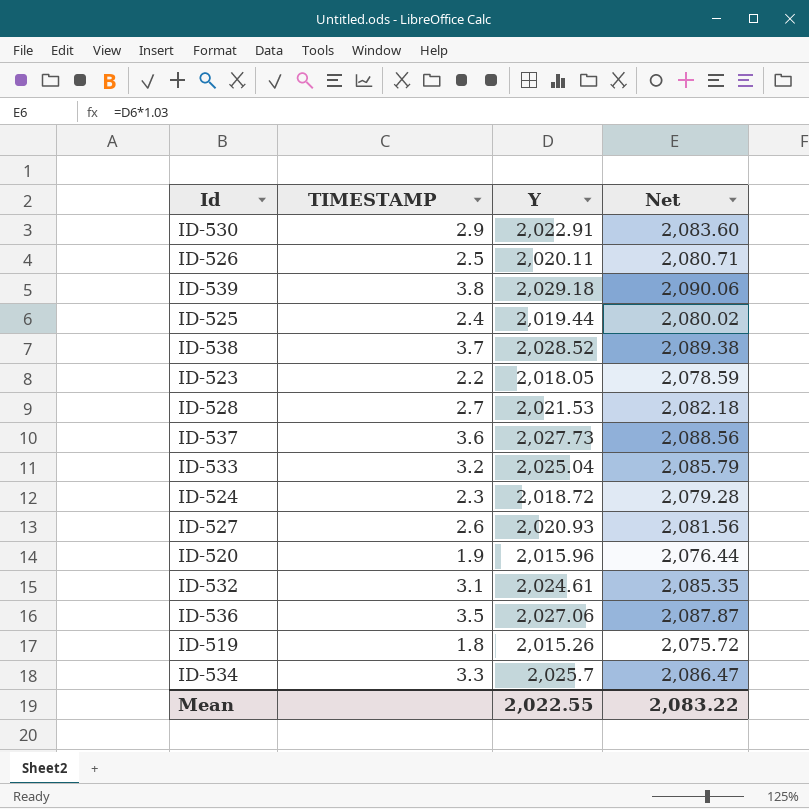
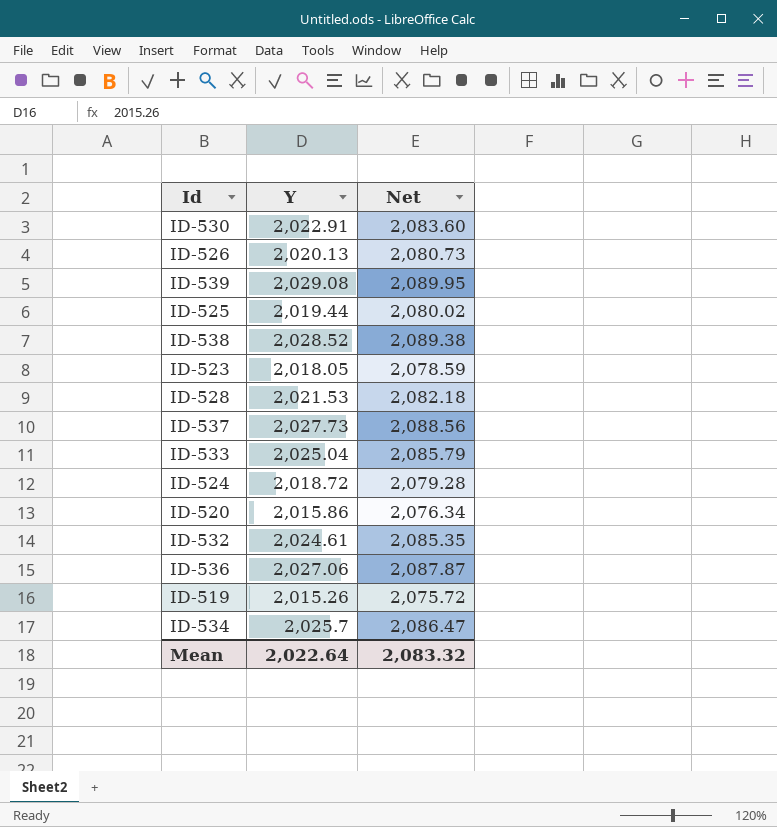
column TIMESTAMP | position: 2 -> none
row ID-527: 2.6 | 2,020.93 | 2,081.56 -> none
ID-526 | Y: 2,020.11 -> 2,020.13
ID-526 | Net: 2,080.71 -> 2,080.73
ID-539 | Y: 2,029.18 -> 2,029.08
ID-539 | Net: 2,090.06 -> 2,089.95
ID-520 | Y: 2,015.96 -> 2,015.86
ID-520 | Net: 2,076.44 -> 2,076.34
Mean | Y: 2,022.55 -> 2,022.64
Mean | Net: 2,083.22 -> 2,083.32

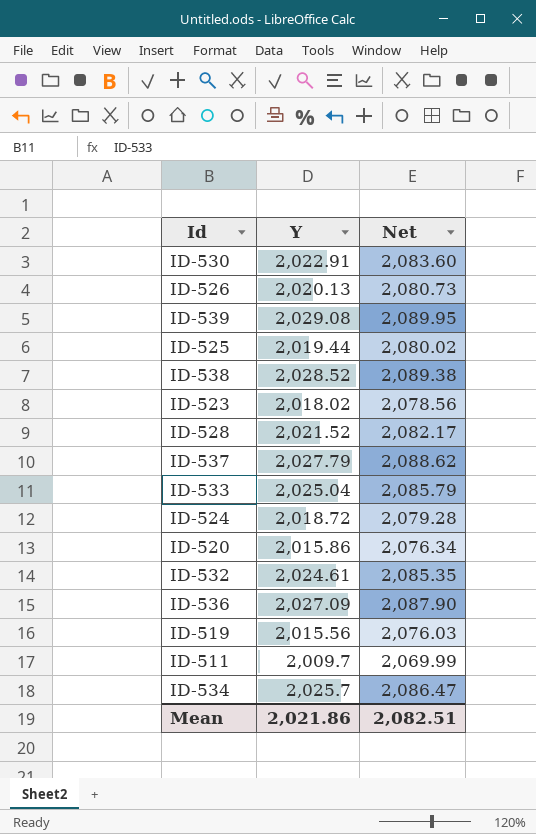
ID-523 | Y: 2,018.05 -> 2,018.02
ID-523 | Net: 2,078.59 -> 2,078.56
ID-528 | Y: 2,021.53 -> 2,021.52
ID-528 | Net: 2,082.18 -> 2,082.17
ID-537 | Y: 2,027.73 -> 2,027.79
ID-537 | Net: 2,088.56 -> 2,088.62
ID-536 | Y: 2,027.06 -> 2,027.09
ID-536 | Net: 2,087.87 -> 2,087.90
ID-519 | Y: 2,015.26 -> 2,015.56
ID-519 | Net: 2,075.72 -> 2,076.03
row ID-511: none -> 2,009.7 | 2,069.99
Mean | Y: 2,022.64 -> 2,021.86
Mean | Net: 2,083.32 -> 2,082.51

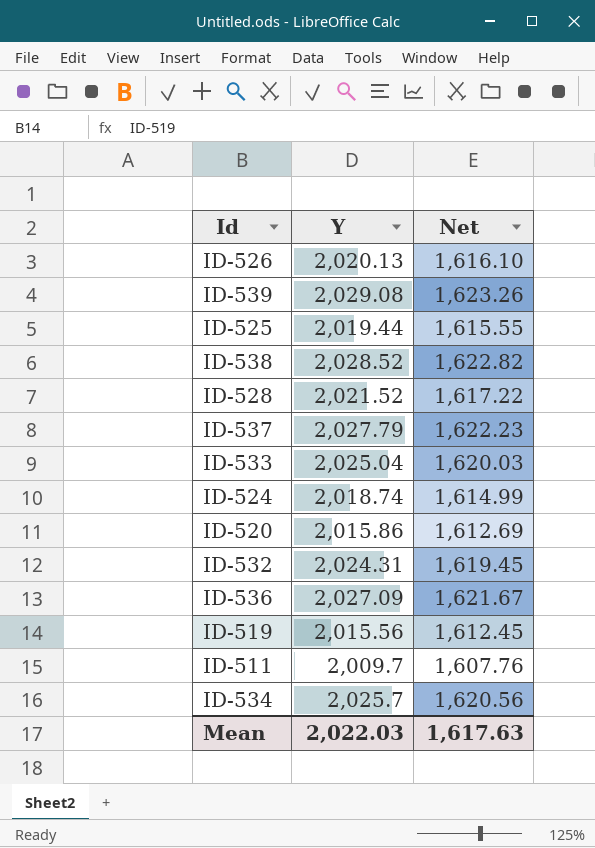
column Net | formula: [Y] * 1.03 -> [Y] * 0.8
row ID-530: 2,022.91 | 2,083.60 -> none
row ID-523: 2,018.02 | 2,078.56 -> none
ID-524 | Y: 2,018.72 -> 2,018.74
ID-532 | Y: 2,024.61 -> 2,024.31
Mean | Y: 2,021.86 -> 2,022.03
Mean | Net: 2,082.51 -> 1,617.63

